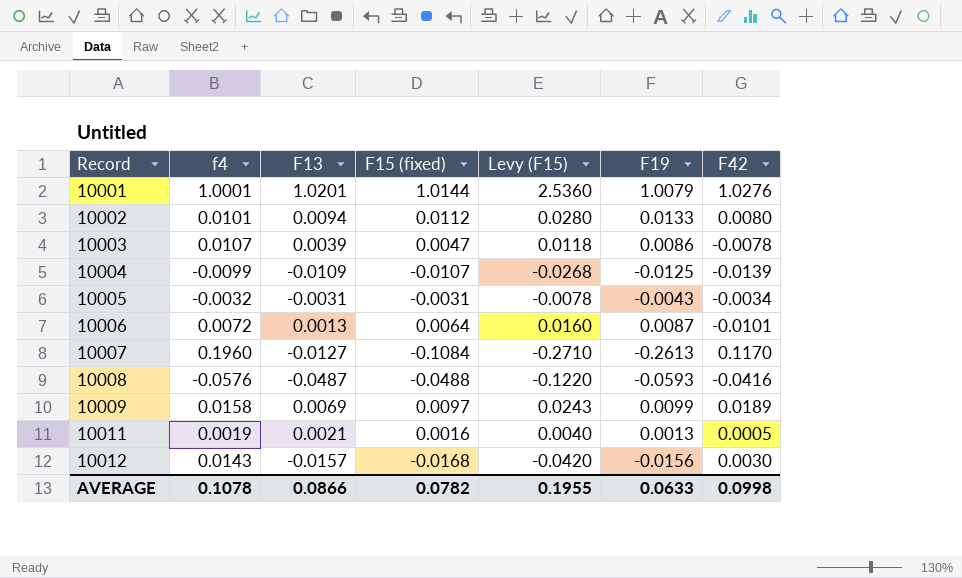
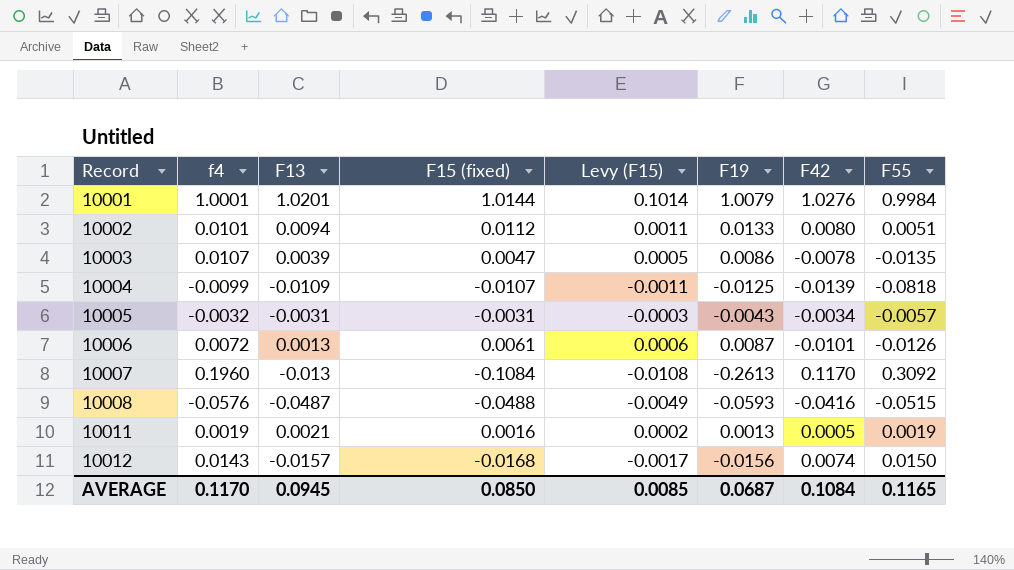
column Levy (F15) | formula: [F15 (fixed)] * 2.5 -> [F15 (fixed)] * 0.1
column F55 | position: none -> 8
row 10009: 0.0158 | 0.0069 | 0.0097 | 0.0243 | 0.0099 | 0.0189 -> none
10006 | F15 (fixed): 0.0064 -> 0.0061
10007 | F13: -0.0127 -> -0.013
10012 | F42: 0.0030 -> 0.0074
AVERAGE | f4: 0.1078 -> 0.1170
AVERAGE | F13: 0.0866 -> 0.0945
AVERAGE | F15 (fixed): 0.0782 -> 0.0850
AVERAGE | Levy (F15): 0.1955 -> 0.0085
AVERAGE | F19: 0.0633 -> 0.0687
AVERAGE | F42: 0.0998 -> 0.1084

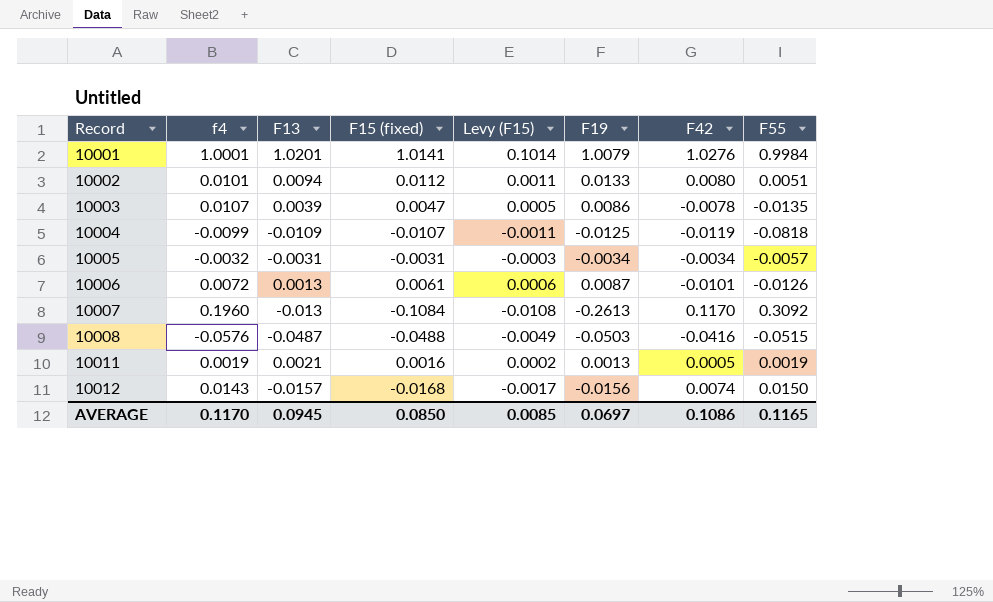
10001 | F15 (fixed): 1.0144 -> 1.0141
10004 | F42: -0.0139 -> -0.0119
10005 | F19: -0.0043 -> -0.0034
10008 | F19: -0.0593 -> -0.0503
AVERAGE | F19: 0.0687 -> 0.0697
AVERAGE | F42: 0.1084 -> 0.1086

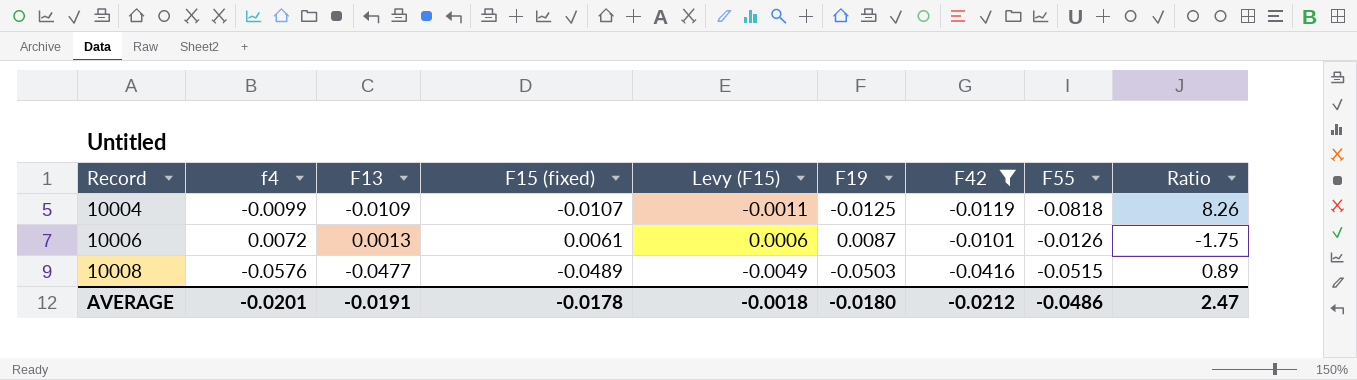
filter: none -> F42 <= -0.0101
column Ratio | formula: none -> [F55] / [f4]
10008 | F13: -0.0487 -> -0.0477
10008 | F15 (fixed): -0.0488 -> -0.0489
AVERAGE | f4: 0.1170 -> -0.0201
AVERAGE | F13: 0.0945 -> -0.0191
AVERAGE | F15 (fixed): 0.0850 -> -0.0178
AVERAGE | Levy (F15): 0.0085 -> -0.0018
AVERAGE | F19: 0.0697 -> -0.0180
AVERAGE | F42: 0.1086 -> -0.0212
AVERAGE | F55: 0.1165 -> -0.0486

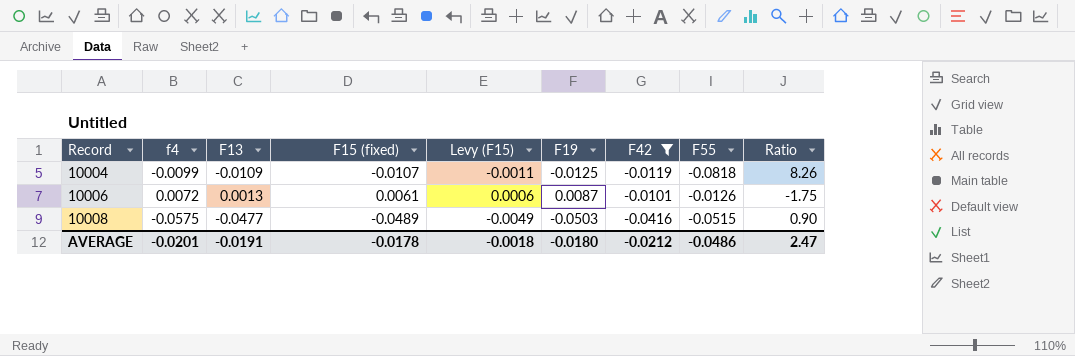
10008 | f4: -0.0576 -> -0.0575
10008 | Ratio: 0.89 -> 0.90

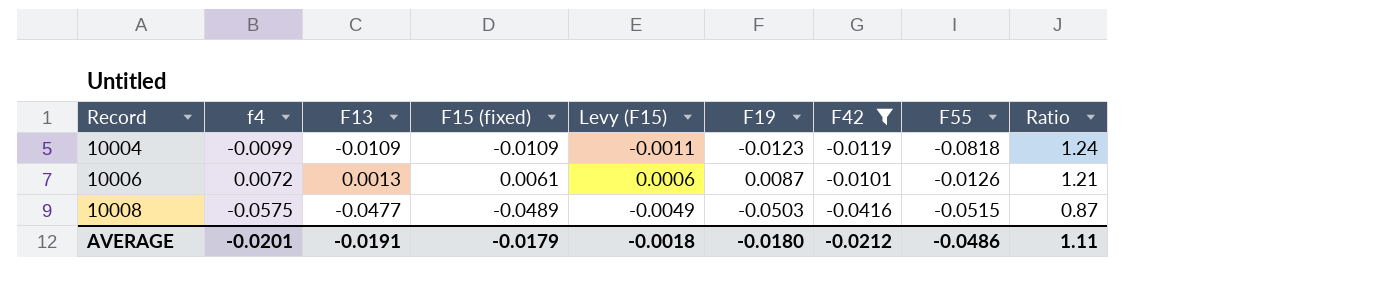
column Ratio | formula: [F55] / [f4] -> [F19] / [f4]
10004 | F15 (fixed): -0.0107 -> -0.0109
10004 | F19: -0.0125 -> -0.0123
AVERAGE | F15 (fixed): -0.0178 -> -0.0179
AVERAGE | Ratio: 2.47 -> 1.11

